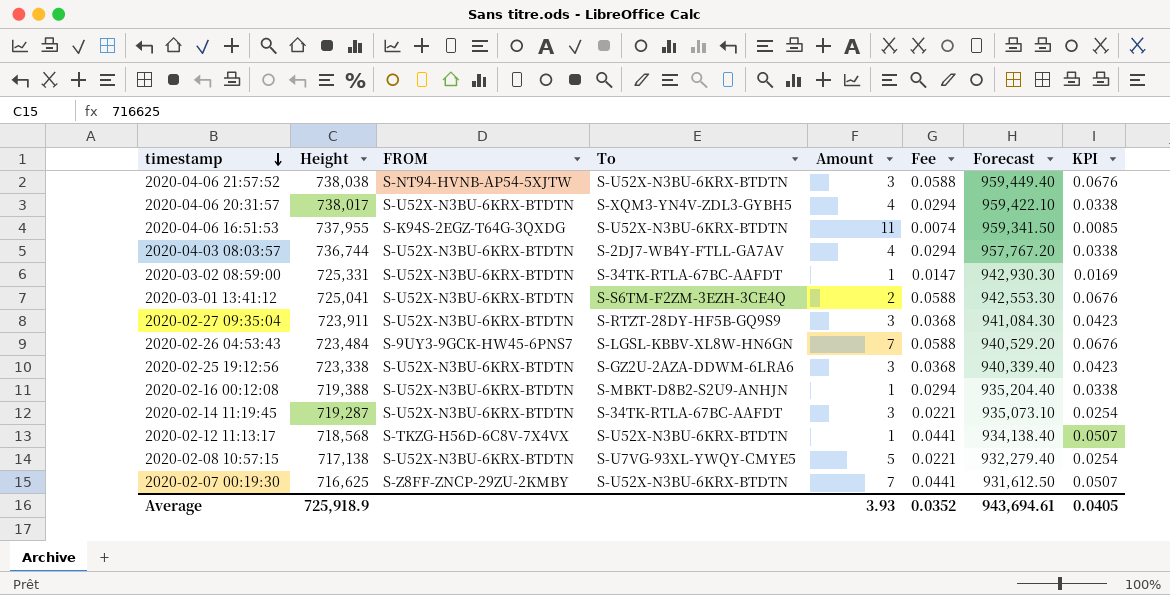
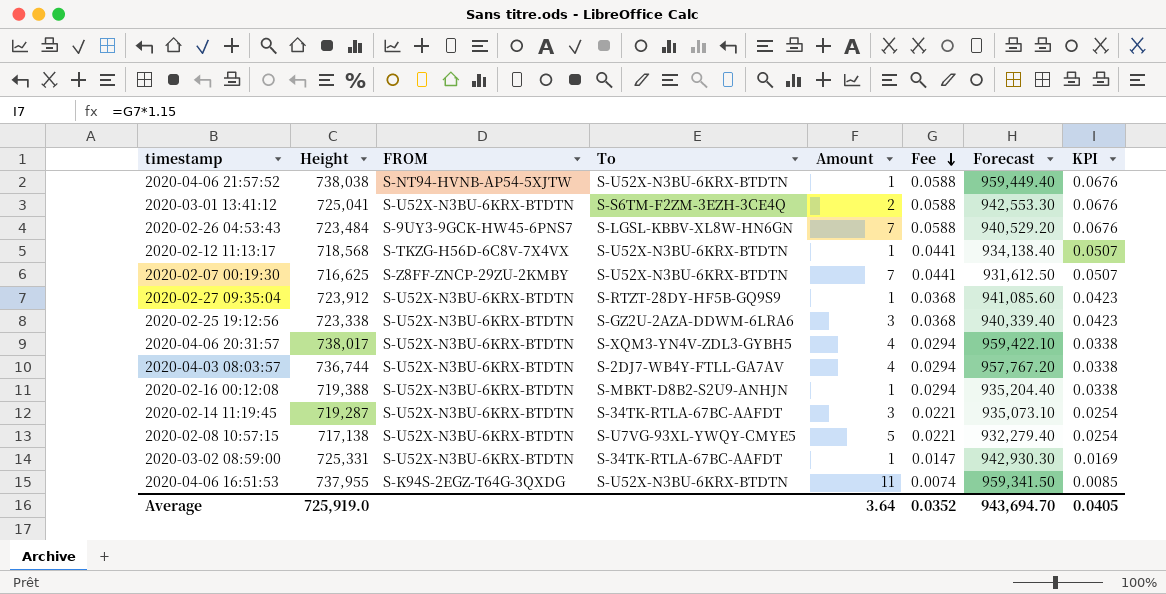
row order: timestamp descending -> Fee descending
2020-04-06 21:57:52 | Amount: 3 -> 1
2020-02-27 09:35:04 | Height: 723,911 -> 723,912
2020-02-27 09:35:04 | Amount: 3 -> 1
2020-02-27 09:35:04 | Forecast: 941,084.30 -> 941,085.60
Average | Height: 725,918.9 -> 725,919.0
Average | Amount: 3.93 -> 3.64
Average | Forecast: 943,694.61 -> 943,694.70

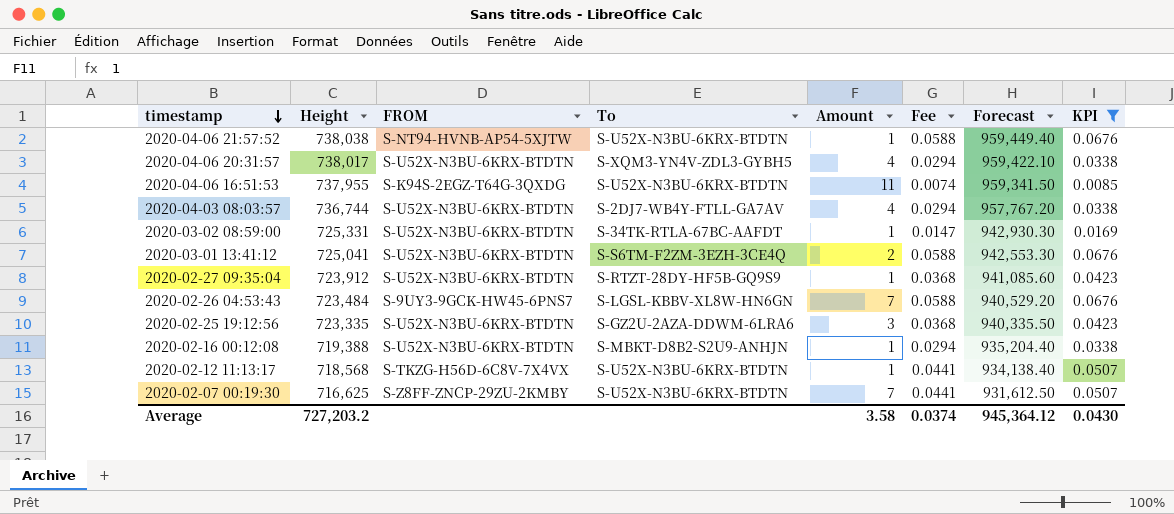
filter: none -> KPI != 0.0254
row order: Fee descending -> timestamp descending
2020-02-25 19:12:56 | Height: 723,338 -> 723,335
2020-02-25 19:12:56 | Forecast: 940,339.40 -> 940,335.50
Average | Height: 725,919.0 -> 727,203.2
Average | Amount: 3.64 -> 3.58
Average | Fee: 0.0352 -> 0.0374
Average | Forecast: 943,694.70 -> 945,364.12
Average | KPI: 0.0405 -> 0.0430

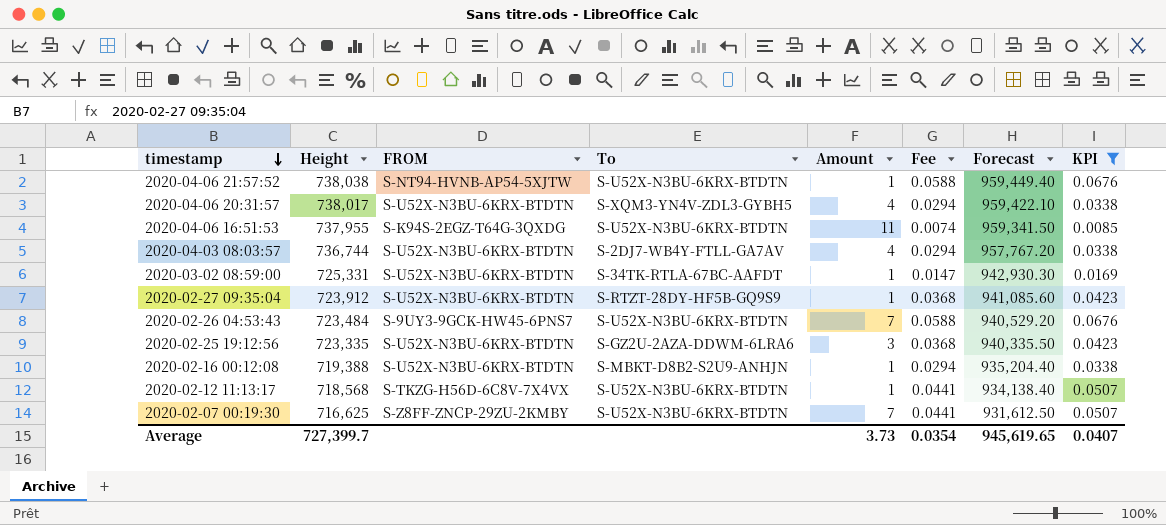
row 2020-03-01 13:41:12: 725,041 | S-U52X-N3BU-6KRX-BTDTN | S-S6TM-F2ZM-3EZH-3CE4Q | 2 | 0.0588 | 942,553.30 | 0.0676 -> none
2020-02-26 04:53:43 | To: S-LGSL-KBBV-XL8W-HN6GN -> S-U52X-N3BU-6KRX-BTDTN
Average | Height: 727,203.2 -> 727,399.7
Average | Amount: 3.58 -> 3.73
Average | Fee: 0.0374 -> 0.0354
Average | Forecast: 945,364.12 -> 945,619.65
Average | KPI: 0.0430 -> 0.0407

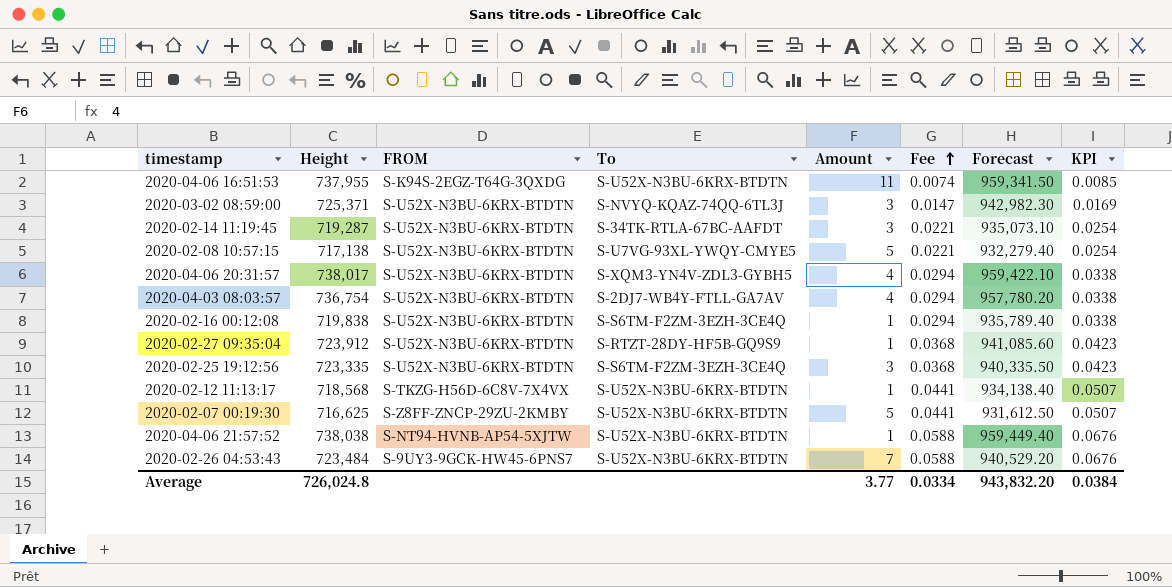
filter: KPI != 0.0254 -> none
row order: timestamp descending -> Fee ascending
2020-03-02 08:59:00 | Height: 725,331 -> 725,371
2020-03-02 08:59:00 | To: S-34TK-RTLA-67BC-AAFDT -> S-NVYQ-KQAZ-74QQ-6TL3J
2020-03-02 08:59:00 | Amount: 1 -> 3
2020-03-02 08:59:00 | Forecast: 942,930.30 -> 942,982.30
2020-04-03 08:03:57 | Height: 736,744 -> 736,754
2020-04-03 08:03:57 | Forecast: 957,767.20 -> 957,780.20
2020-02-16 00:12:08 | Height: 719,388 -> 719,838
2020-02-16 00:12:08 | To: S-MBKT-D8B2-S2U9-ANHJN -> S-S6TM-F2ZM-3EZH-3CE4Q
2020-02-16 00:12:08 | Forecast: 935,204.40 -> 935,789.40
2020-02-25 19:12:56 | To: S-GZ2U-2AZA-DDWM-6LRA6 -> S-S6TM-F2ZM-3EZH-3CE4Q
2020-02-07 00:19:30 | Amount: 7 -> 5
Average | Height: 727,399.7 -> 726,024.8
Average | Amount: 3.73 -> 3.77
Average | Fee: 0.0354 -> 0.0334
Average | Forecast: 945,619.65 -> 943,832.20
Average | KPI: 0.0407 -> 0.0384

